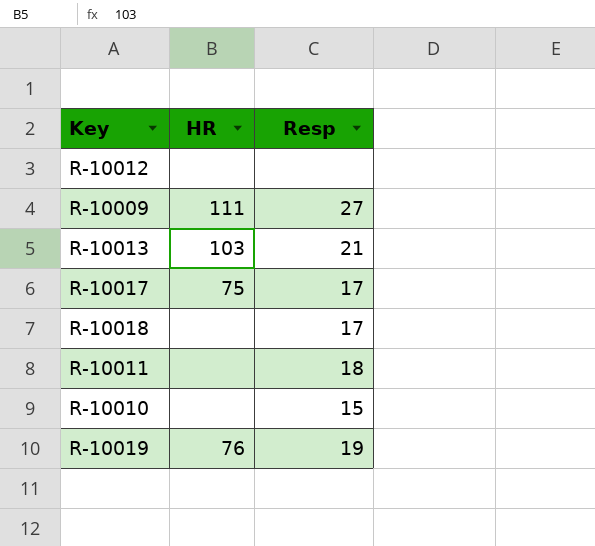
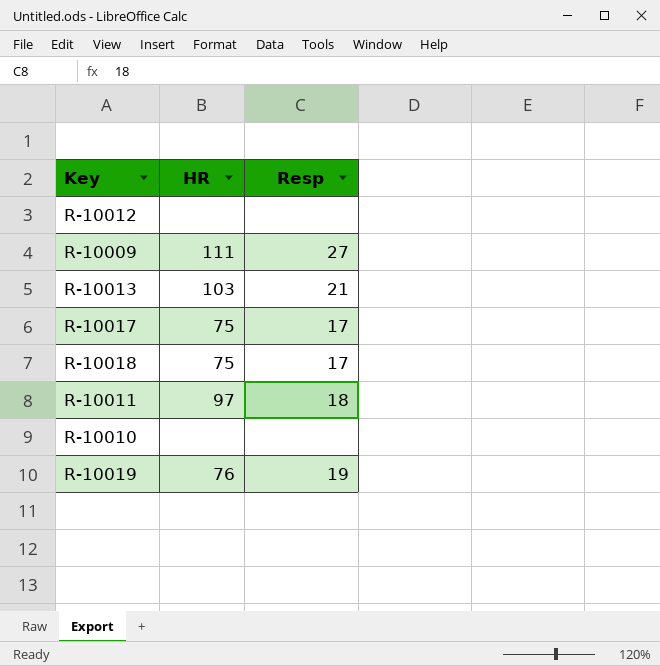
R-10018 | HR: none -> 75
R-10011 | HR: none -> 97
R-10010 | Resp: 15 -> none

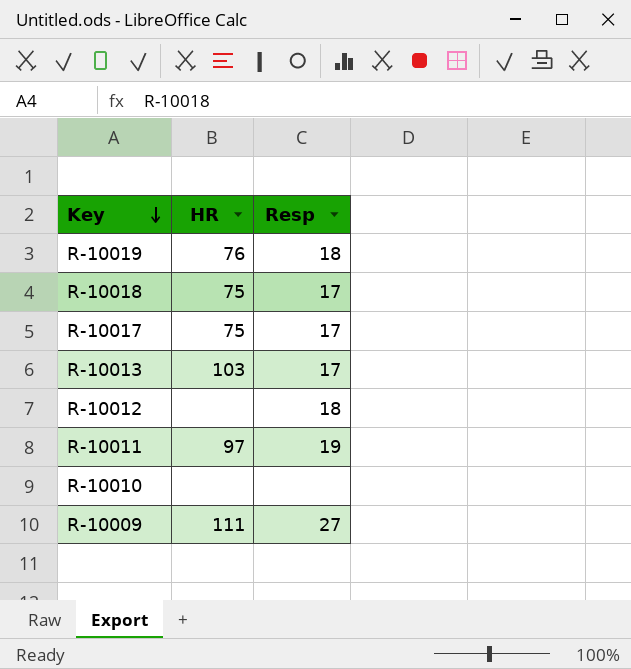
row order: none -> Key descending
R-10019 | Resp: 19 -> 18
R-10013 | Resp: 21 -> 17
R-10012 | Resp: none -> 18
R-10011 | Resp: 18 -> 19

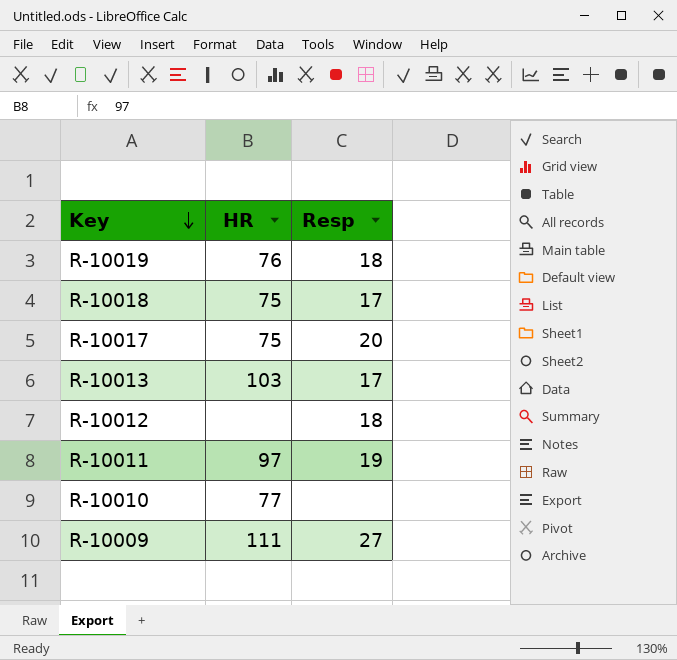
R-10017 | Resp: 17 -> 20
R-10010 | HR: none -> 77

